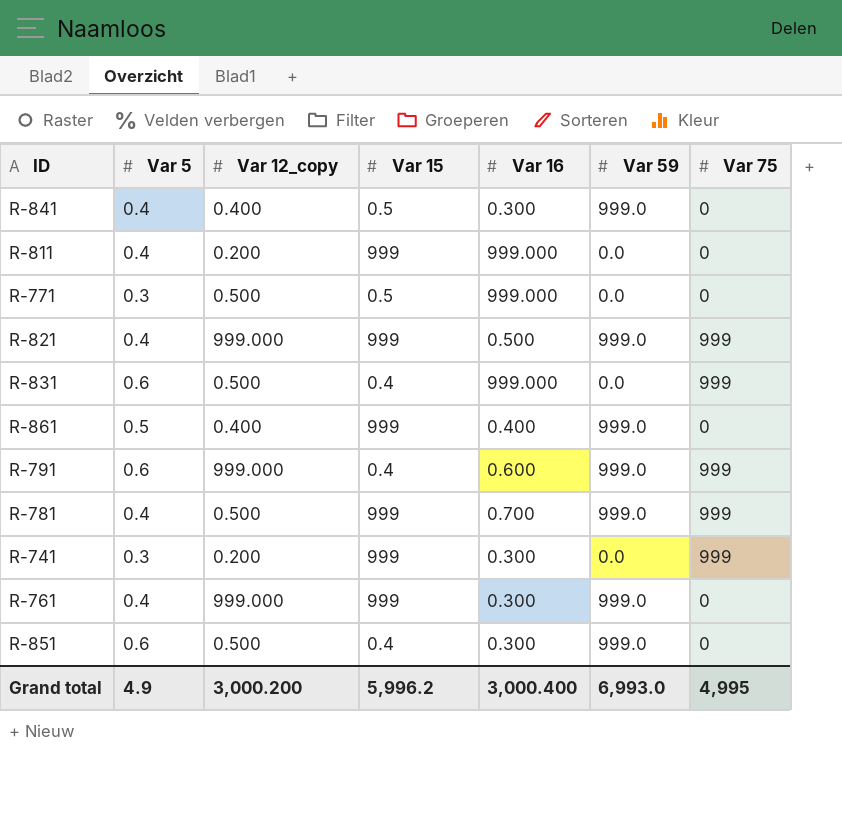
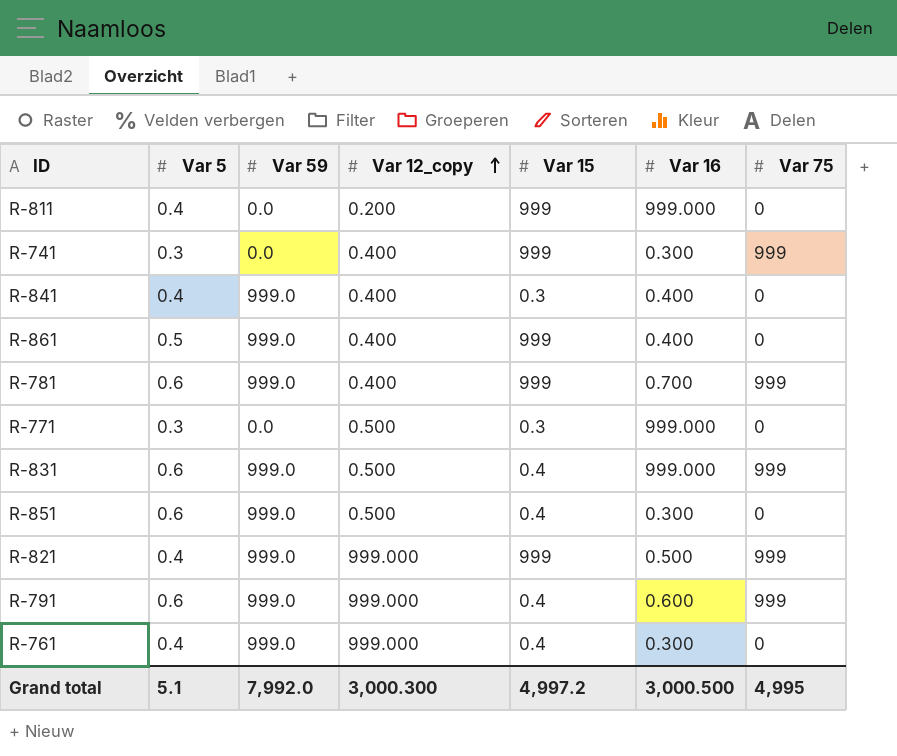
row order: none -> Var 12_copy ascending
column Var 59 | position: 6 -> 3
R-741 | Var 12_copy: 0.200 -> 0.400
R-841 | Var 15: 0.5 -> 0.3
R-841 | Var 16: 0.300 -> 0.400
R-781 | Var 5: 0.4 -> 0.6
R-781 | Var 12_copy: 0.500 -> 0.400
R-771 | Var 15: 0.5 -> 0.3
R-831 | Var 59: 0.0 -> 999.0
R-761 | Var 15: 999 -> 0.4
Grand total | Var 5: 4.9 -> 5.1
Grand total | Var 59: 6,993.0 -> 7,992.0
Grand total | Var 12_copy: 3,000.200 -> 3,000.300
Grand total | Var 15: 5,996.2 -> 4,997.2
Grand total | Var 16: 3,000.400 -> 3,000.500

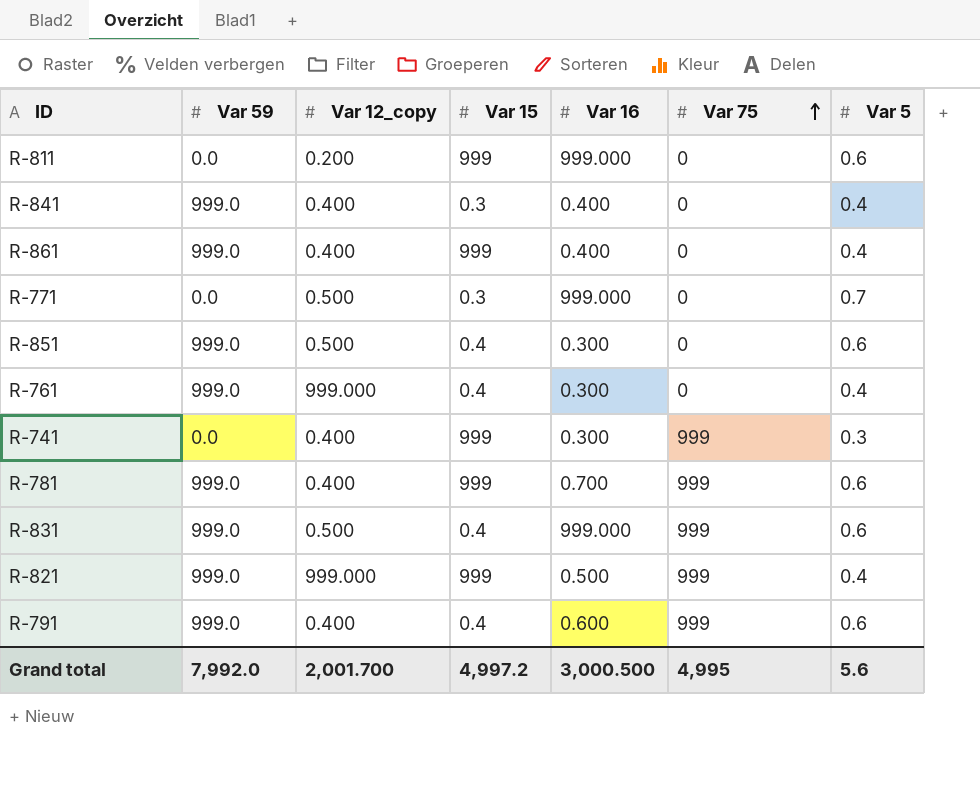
row order: Var 12_copy ascending -> Var 75 ascending
column Var 5 | position: 2 -> 7
R-811 | Var 5: 0.4 -> 0.6
R-861 | Var 5: 0.5 -> 0.4
R-771 | Var 5: 0.3 -> 0.7
R-791 | Var 12_copy: 999.000 -> 0.400
Grand total | Var 12_copy: 3,000.300 -> 2,001.700
Grand total | Var 5: 5.1 -> 5.6

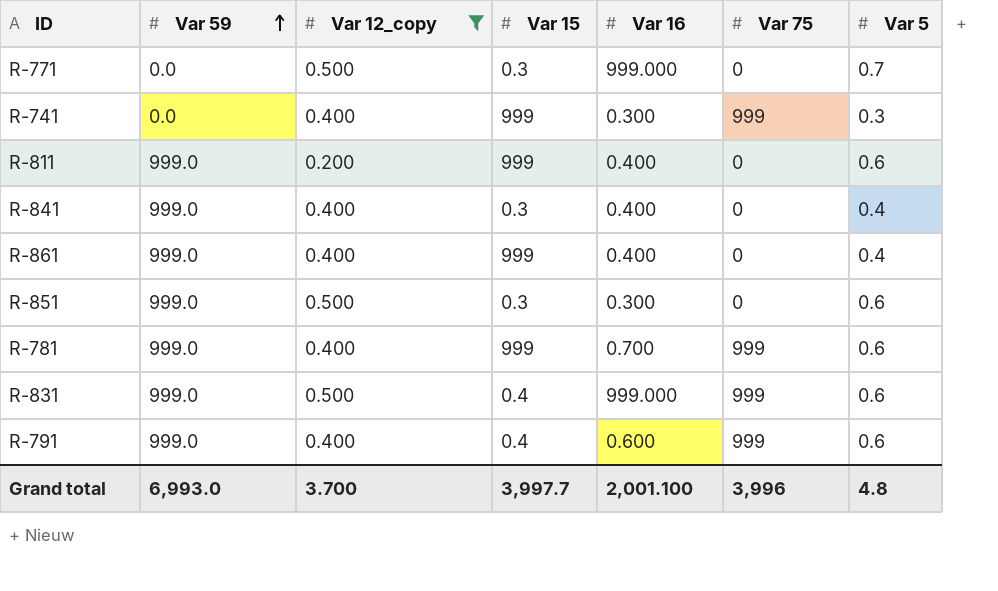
filter: none -> Var 12_copy != 999.000
row order: Var 75 ascending -> Var 59 ascending
R-811 | Var 59: 0.0 -> 999.0
R-811 | Var 16: 999.000 -> 0.400
R-851 | Var 15: 0.4 -> 0.3
Grand total | Var 59: 7,992.0 -> 6,993.0
Grand total | Var 12_copy: 2,001.700 -> 3.700
Grand total | Var 15: 4,997.2 -> 3,997.7
Grand total | Var 16: 3,000.500 -> 2,001.100
Grand total | Var 75: 4,995 -> 3,996
Grand total | Var 5: 5.6 -> 4.8

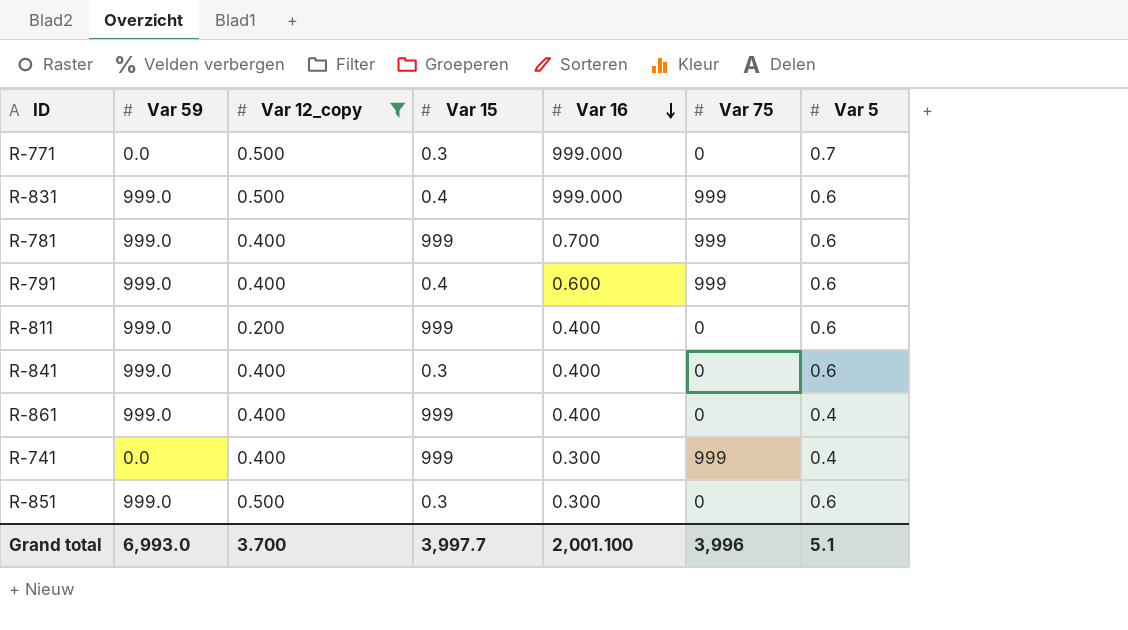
row order: Var 59 ascending -> Var 16 descending
R-841 | Var 5: 0.4 -> 0.6
R-741 | Var 5: 0.3 -> 0.4
Grand total | Var 5: 4.8 -> 5.1

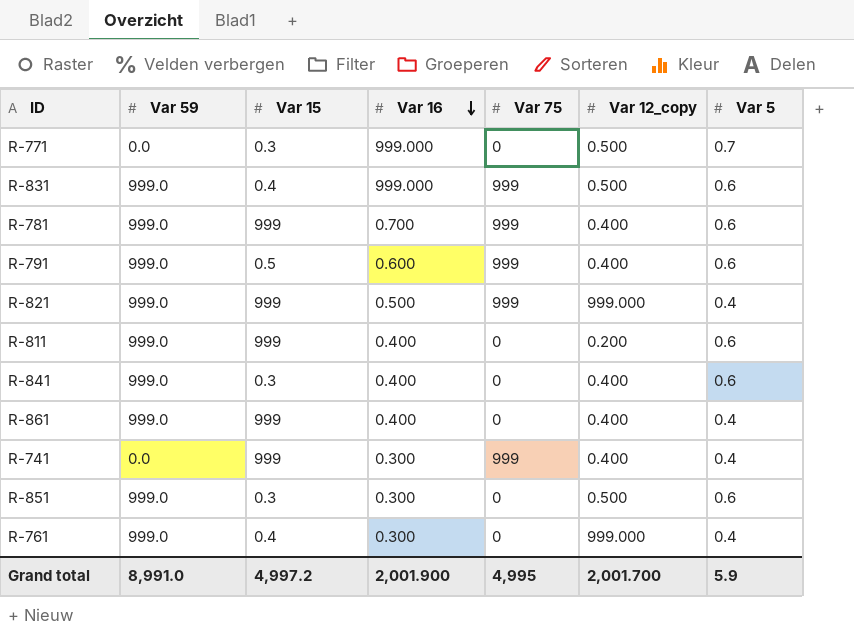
filter: Var 12_copy != 999.000 -> none
column Var 12_copy | position: 3 -> 6
R-791 | Var 15: 0.4 -> 0.5
Grand total | Var 59: 6,993.0 -> 8,991.0
Grand total | Var 15: 3,997.7 -> 4,997.2
Grand total | Var 16: 2,001.100 -> 2,001.900
Grand total | Var 75: 3,996 -> 4,995
Grand total | Var 12_copy: 3.700 -> 2,001.700
Grand total | Var 5: 5.1 -> 5.9

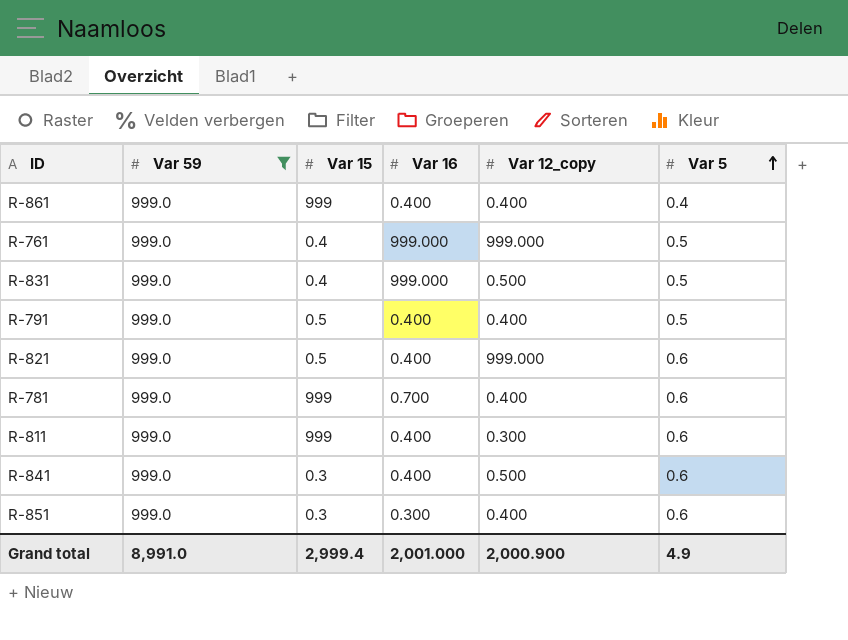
filter: none -> Var 59 = 999.0
row order: Var 16 descending -> Var 5 ascending
column Var 75 | position: 5 -> none
R-761 | Var 16: 0.300 -> 999.000
R-761 | Var 5: 0.4 -> 0.5
R-831 | Var 5: 0.6 -> 0.5
R-791 | Var 16: 0.600 -> 0.400
R-791 | Var 5: 0.6 -> 0.5
R-821 | Var 15: 999 -> 0.5
R-821 | Var 16: 0.500 -> 0.400
R-821 | Var 5: 0.4 -> 0.6
R-811 | Var 12_copy: 0.200 -> 0.300
R-841 | Var 12_copy: 0.400 -> 0.500
R-851 | Var 12_copy: 0.500 -> 0.400
Grand total | Var 15: 4,997.2 -> 2,999.4
Grand total | Var 16: 2,001.900 -> 2,001.000
Grand total | Var 12_copy: 2,001.700 -> 2,000.900
Grand total | Var 5: 5.9 -> 4.9

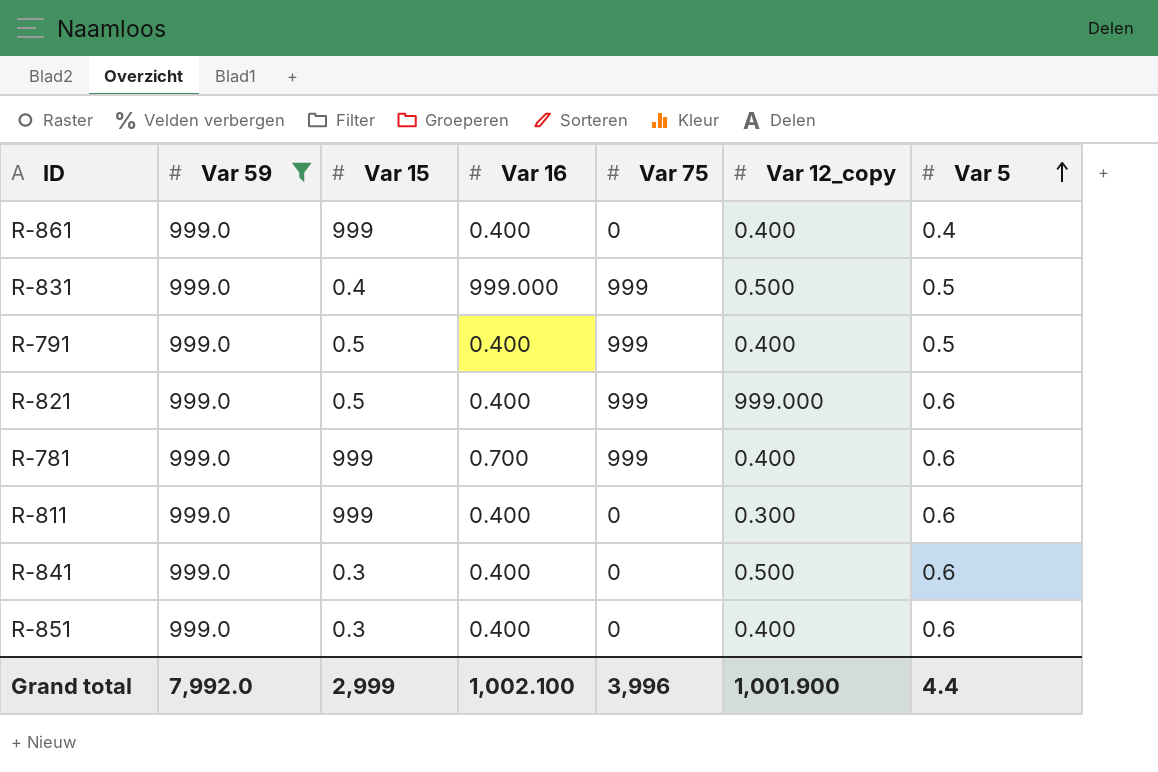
column Var 75 | position: none -> 5
row R-761: 999.0 | 0.4 | 999.000 | 999.000 | 0.5 -> none
R-851 | Var 16: 0.300 -> 0.400
Grand total | Var 59: 8,991.0 -> 7,992.0
Grand total | Var 15: 2,999.4 -> 2,999
Grand total | Var 16: 2,001.000 -> 1,002.100
Grand total | Var 12_copy: 2,000.900 -> 1,001.900
Grand total | Var 5: 4.9 -> 4.4

